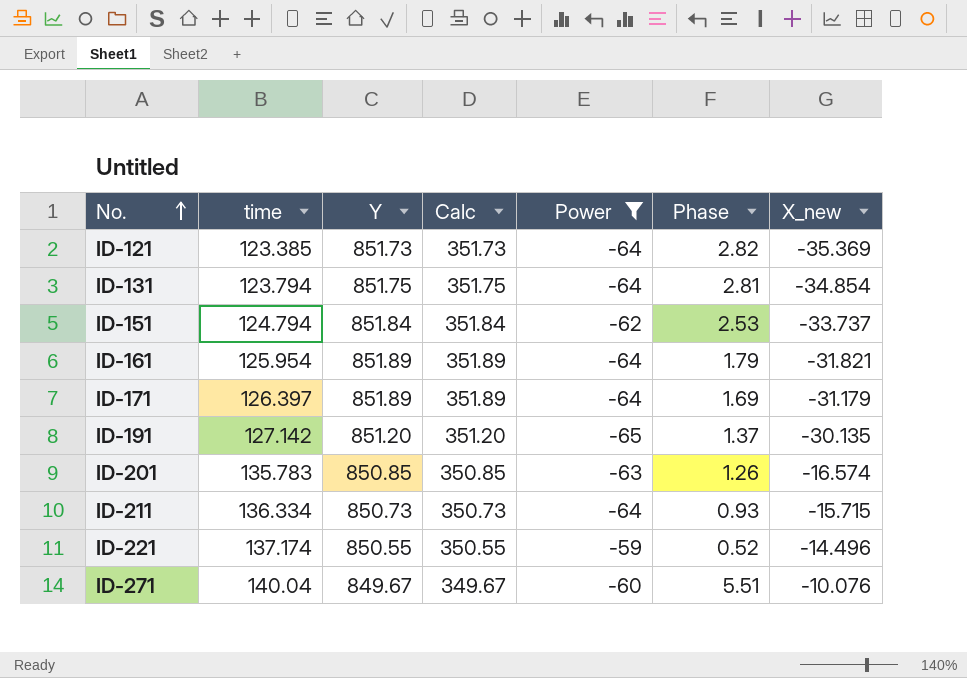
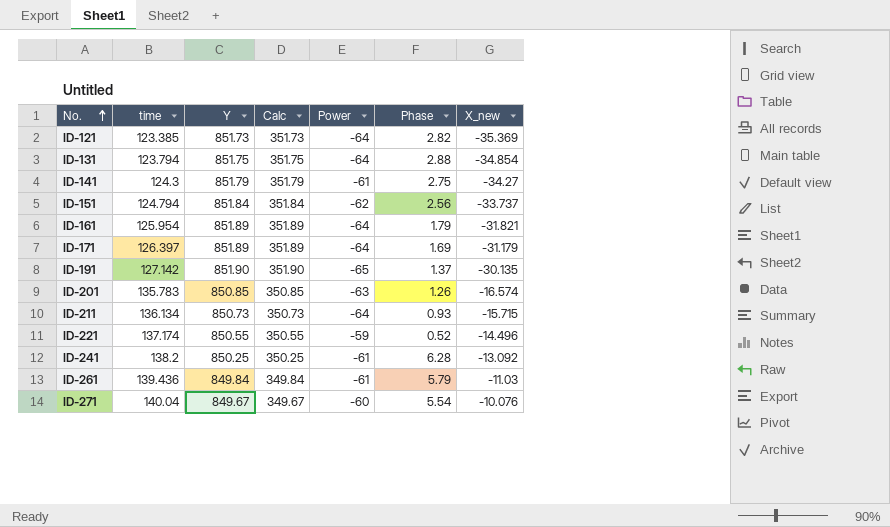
filter: Power != -61 -> none
ID-131 | Phase: 2.81 -> 2.88
ID-151 | Phase: 2.53 -> 2.56
ID-191 | Y: 851.20 -> 851.90
ID-191 | Calc: 351.20 -> 351.90
ID-211 | time: 136.334 -> 136.134
ID-271 | Phase: 5.51 -> 5.54

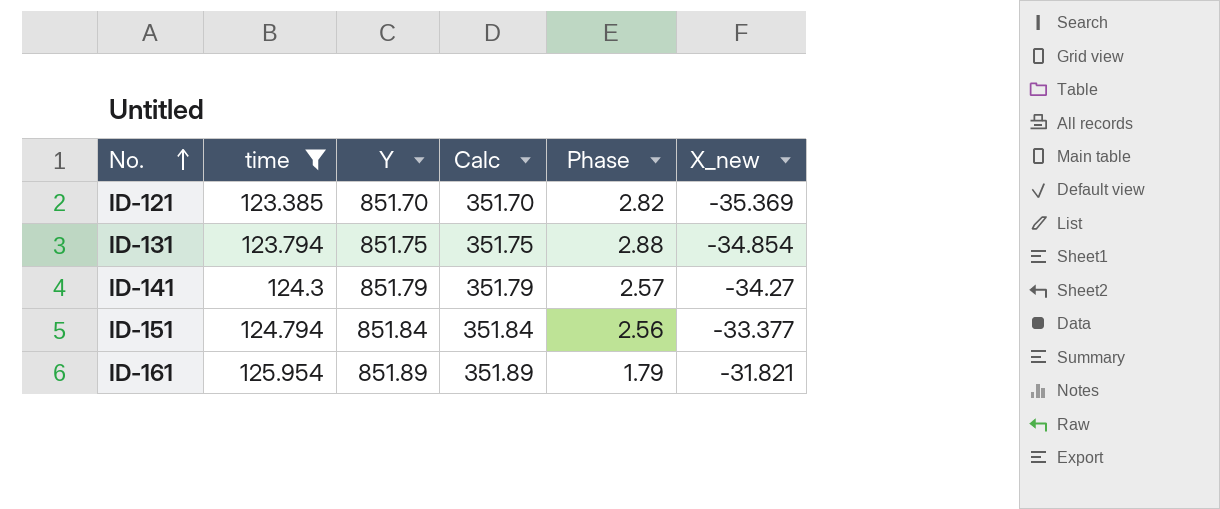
filter: none -> time <= 125.954
column Power | position: 5 -> none
ID-121 | Y: 851.73 -> 851.70
ID-121 | Calc: 351.73 -> 351.70
ID-141 | Phase: 2.75 -> 2.57
ID-151 | X_new: -33.737 -> -33.377

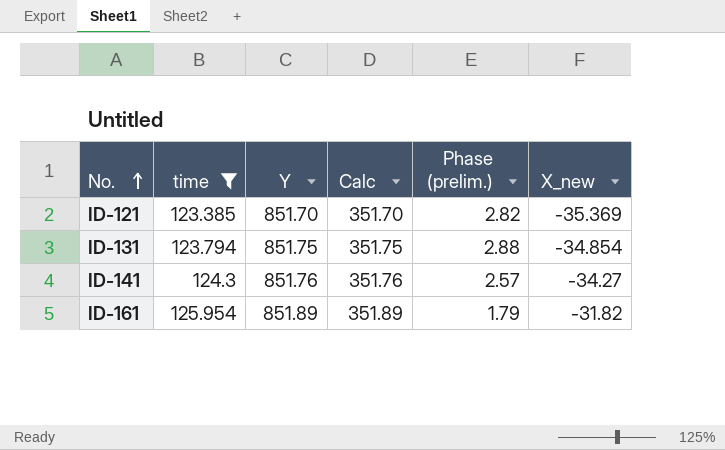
column name: Phase -> Phase (prelim.)
row ID-151: 124.794 | 851.84 | 351.84 | 2.56 | -33.377 -> none
ID-141 | Y: 851.79 -> 851.76
ID-141 | Calc: 351.79 -> 351.76
ID-161 | X_new: -31.821 -> -31.82

